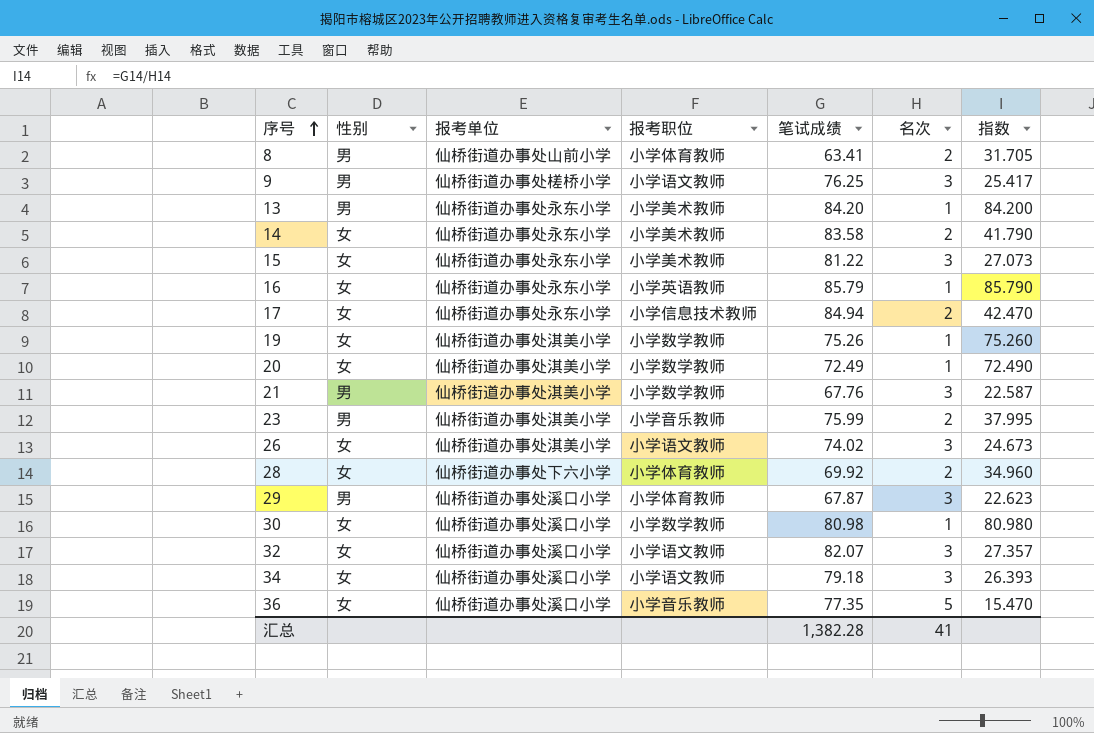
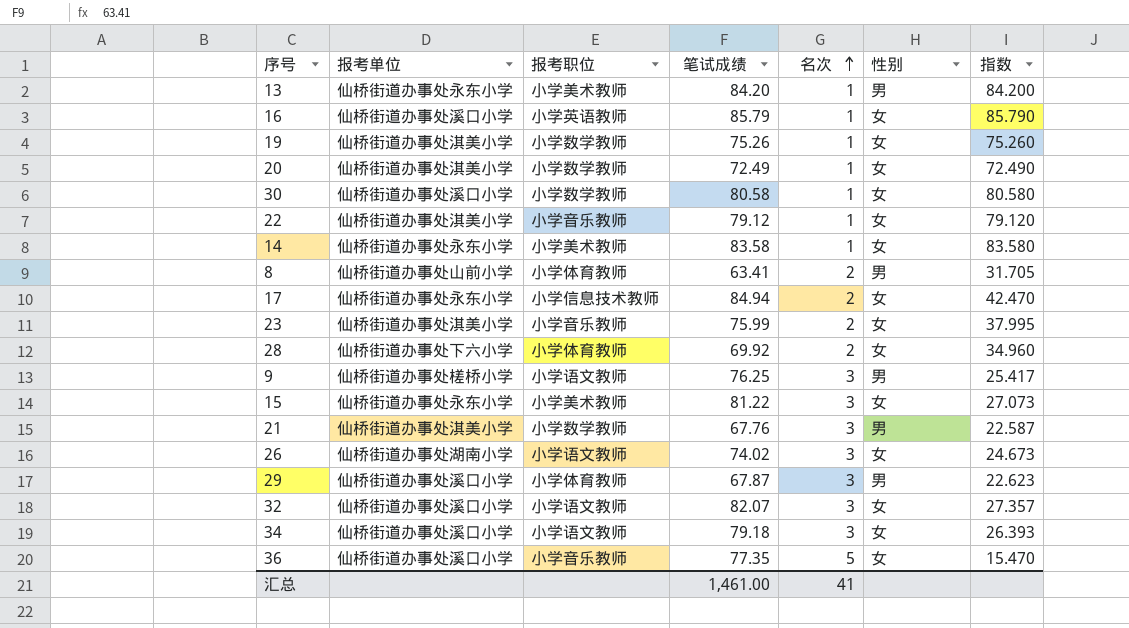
row order: 序号 ascending -> 名次 ascending
column 性别 | position: 2 -> 6
16 | 报考单位: 仙桥街道办事处永东小学 -> 仙桥街道办事处溪口小学
30 | 笔试成绩: 80.98 -> 80.58
30 | 指数: 80.980 -> 80.580
row 22: none -> 仙桥街道办事处淇美小学 | 小学音乐教师 | 79.12 | 1 | 女 | 79.120
14 | 名次: 2 -> 1
14 | 指数: 41.790 -> 83.580
23 | 性别: 男 -> 女
26 | 报考单位: 仙桥街道办事处淇美小学 -> 仙桥街道办事处湖南小学
汇总 | 笔试成绩: 1,382.28 -> 1,461.00

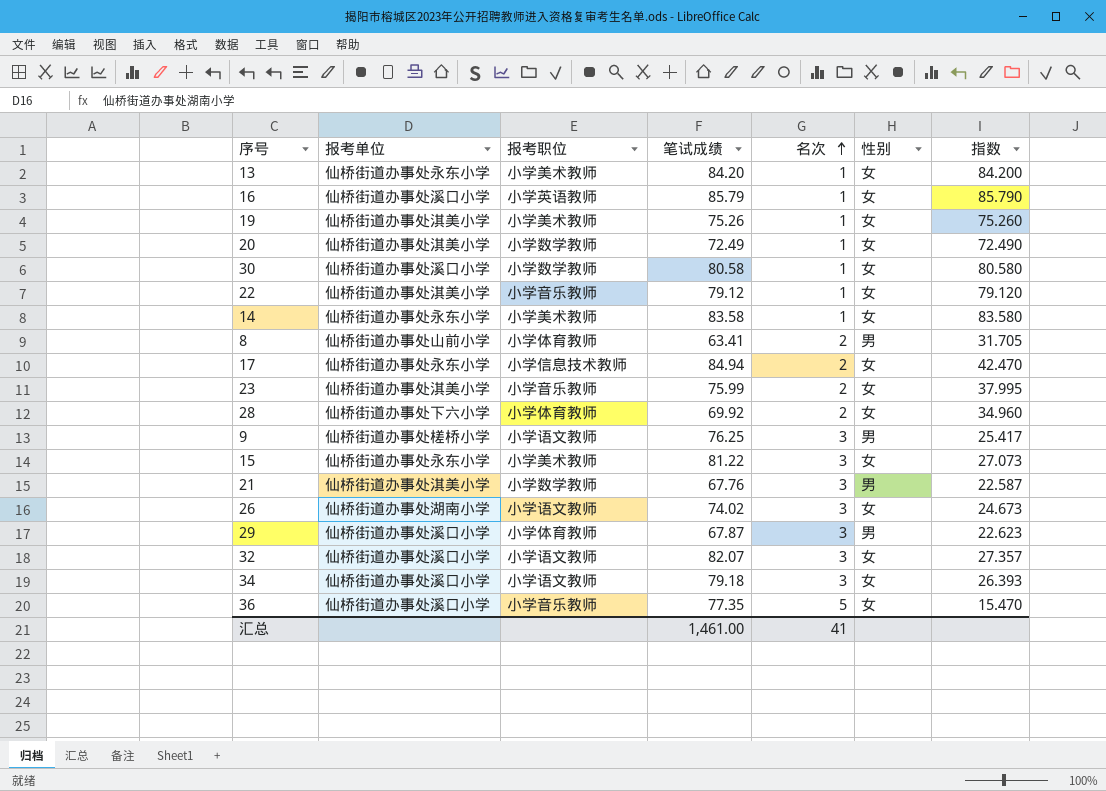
13 | 性别: 男 -> 女
19 | 报考职位: 小学数学教师 -> 小学美术教师

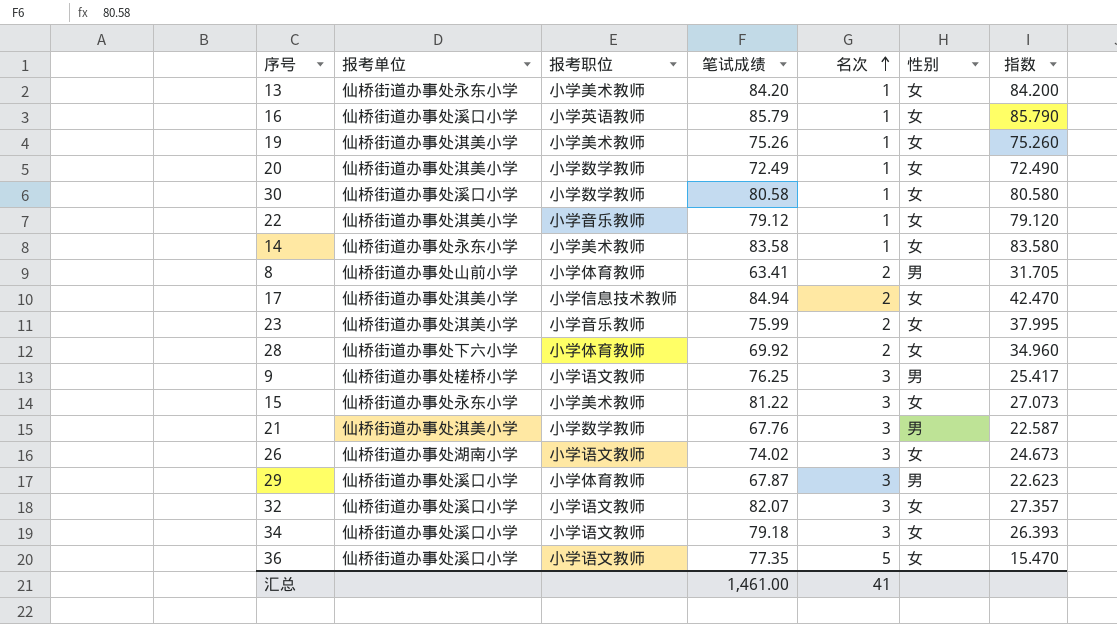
17 | 报考单位: 仙桥街道办事处永东小学 -> 仙桥街道办事处淇美小学
36 | 报考职位: 小学音乐教师 -> 小学语文教师

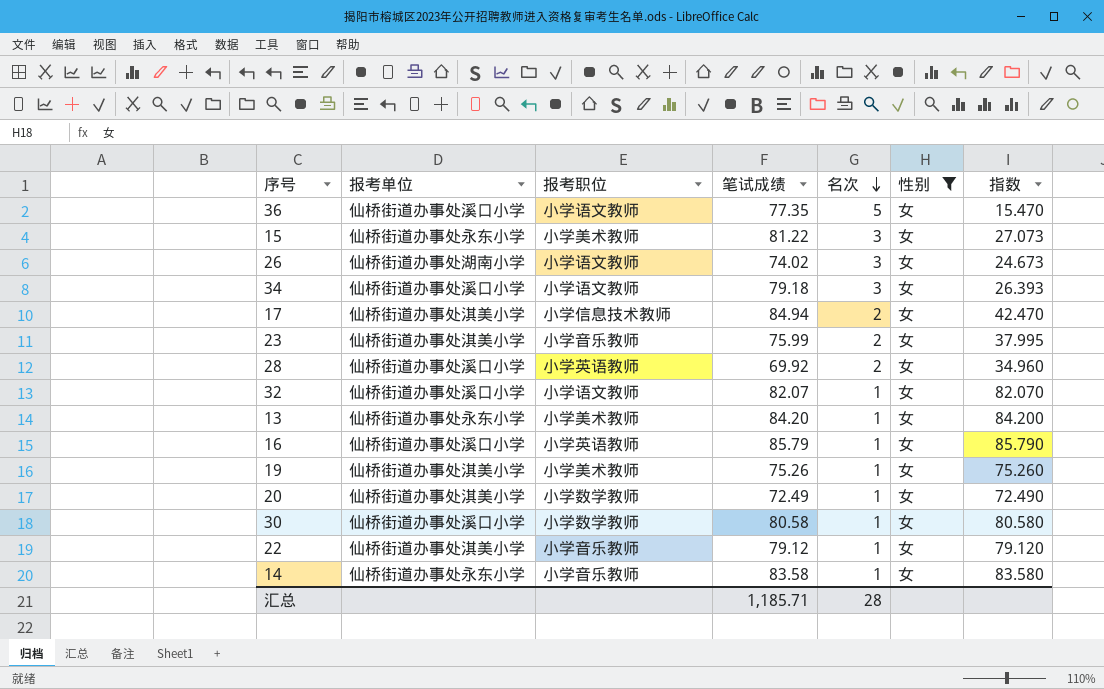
filter: none -> 性别 = 女
row order: 名次 ascending -> 名次 descending
28 | 报考单位: 仙桥街道办事处下六小学 -> 仙桥街道办事处溪口小学
28 | 报考职位: 小学体育教师 -> 小学英语教师
32 | 名次: 3 -> 1
32 | 指数: 27.357 -> 82.070
14 | 报考职位: 小学美术教师 -> 小学音乐教师
汇总 | 笔试成绩: 1,461.00 -> 1,185.71
汇总 | 名次: 41 -> 28

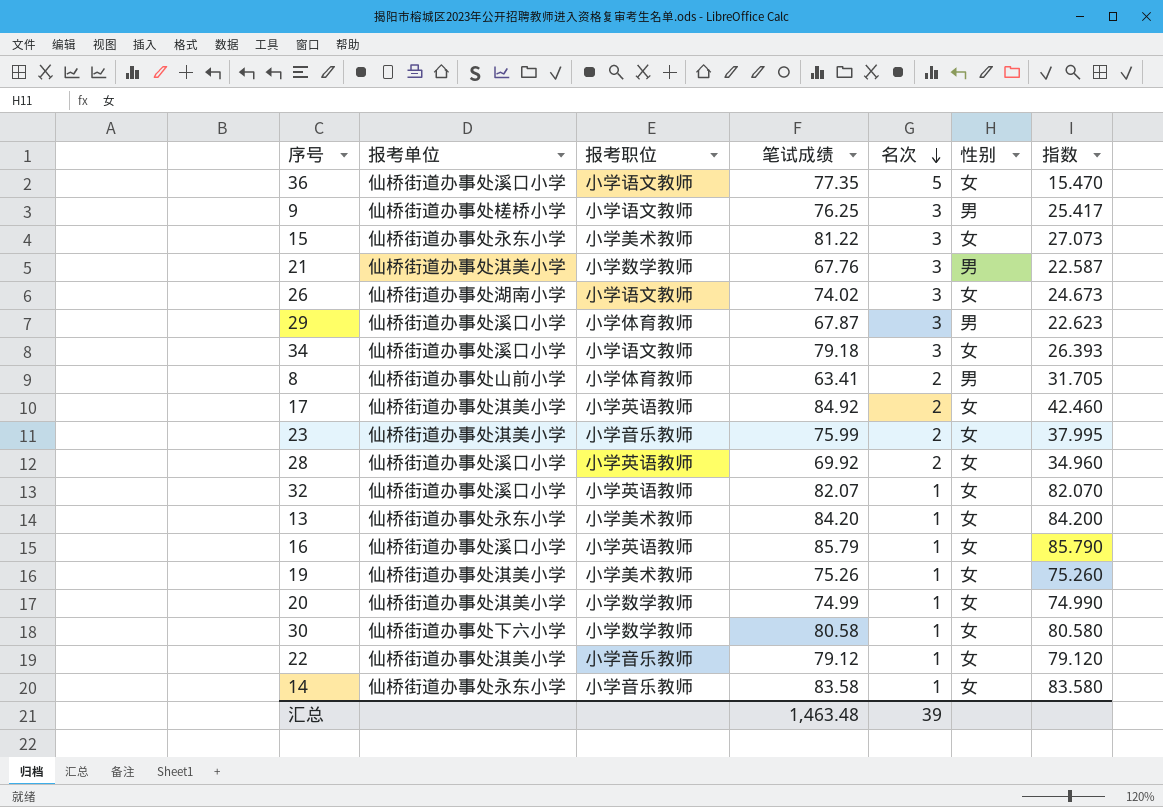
filter: 性别 = 女 -> none
17 | 报考职位: 小学信息技术教师 -> 小学英语教师
17 | 笔试成绩: 84.94 -> 84.92
17 | 指数: 42.470 -> 42.460
32 | 报考职位: 小学语文教师 -> 小学英语教师
20 | 笔试成绩: 72.49 -> 74.99
20 | 指数: 72.490 -> 74.990
30 | 报考单位: 仙桥街道办事处溪口小学 -> 仙桥街道办事处下六小学
汇总 | 笔试成绩: 1,185.71 -> 1,463.48
汇总 | 名次: 28 -> 39

